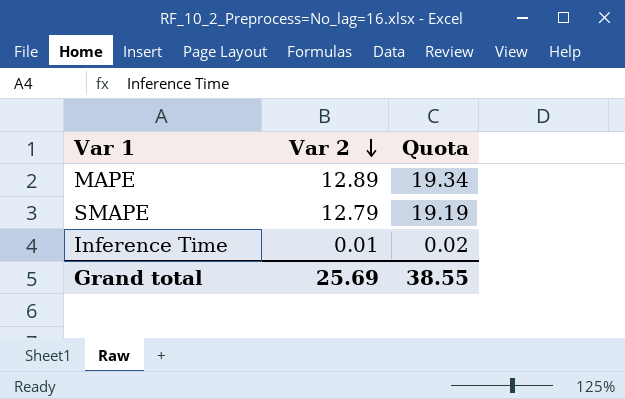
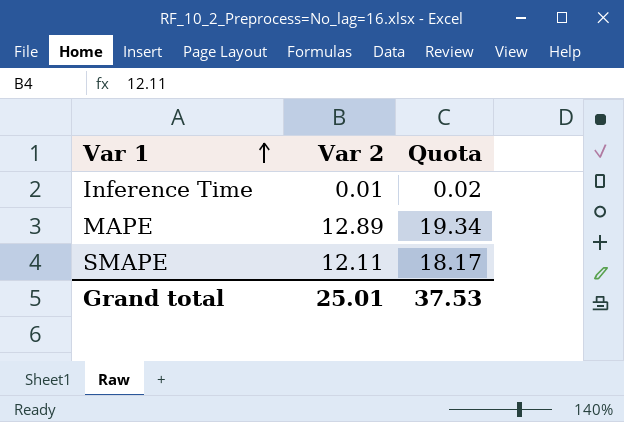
row order: Var 2 descending -> Var 1 ascending
SMAPE | Var 2: 12.79 -> 12.11
SMAPE | Quota: 19.19 -> 18.17
Grand total | Var 2: 25.69 -> 25.01
Grand total | Quota: 38.55 -> 37.53

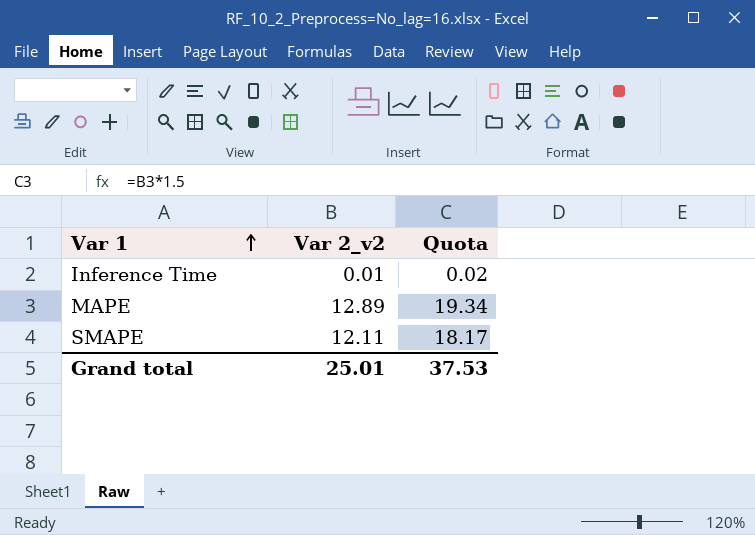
column name: Var 2 -> Var 2_v2

